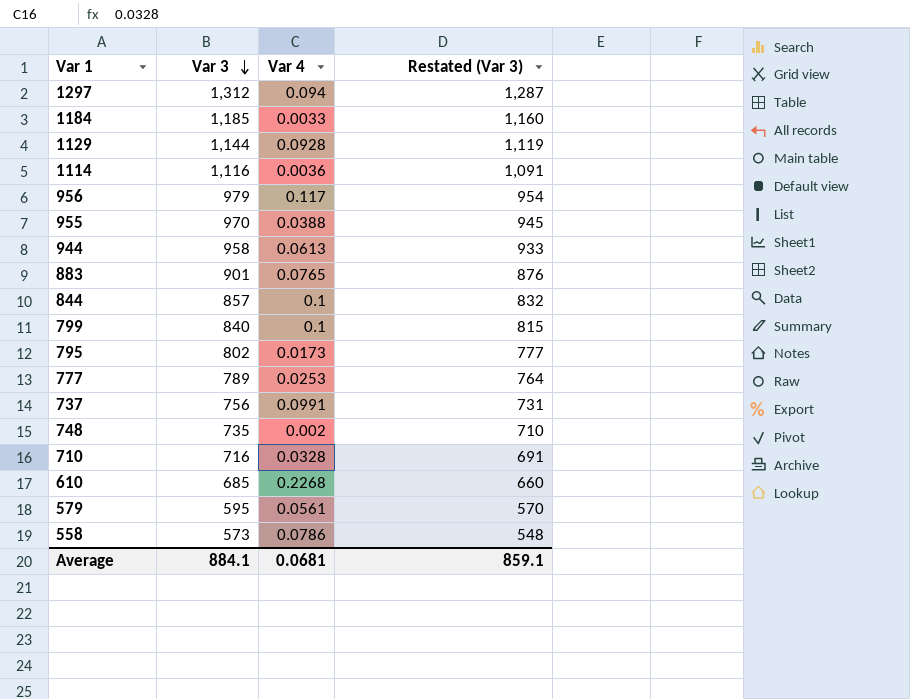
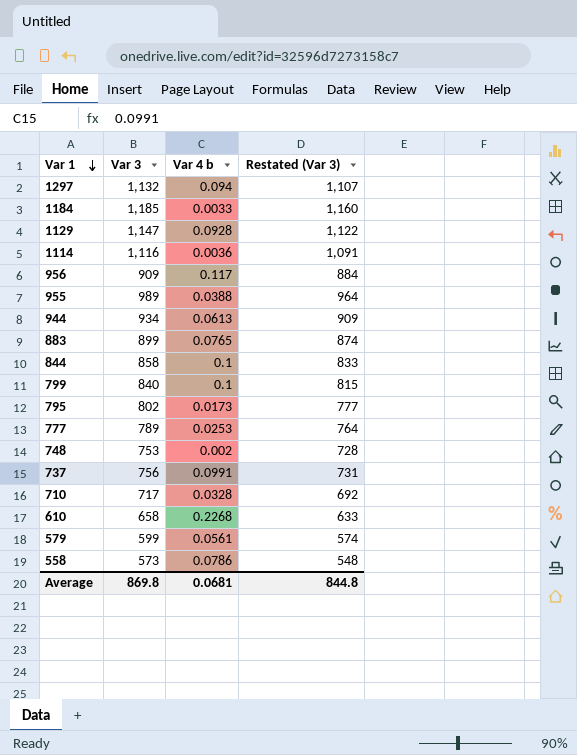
row order: Var 3 descending -> Var 1 descending
column name: Var 4 -> Var 4 b
1297 | Var 3: 1,312 -> 1,132
1297 | Restated (Var 3): 1,287 -> 1,107
1129 | Var 3: 1,144 -> 1,147
1129 | Restated (Var 3): 1,119 -> 1,122
956 | Var 3: 979 -> 909
956 | Restated (Var 3): 954 -> 884
955 | Var 3: 970 -> 989
955 | Restated (Var 3): 945 -> 964
944 | Var 3: 958 -> 934
944 | Restated (Var 3): 933 -> 909
883 | Var 3: 901 -> 899
883 | Restated (Var 3): 876 -> 874
844 | Var 3: 857 -> 858
844 | Restated (Var 3): 832 -> 833
748 | Var 3: 735 -> 753
748 | Restated (Var 3): 710 -> 728
710 | Var 3: 716 -> 717
710 | Restated (Var 3): 691 -> 692
610 | Var 3: 685 -> 658
610 | Restated (Var 3): 660 -> 633
579 | Var 3: 595 -> 599
579 | Restated (Var 3): 570 -> 574
Average | Var 3: 884.1 -> 869.8
Average | Restated (Var 3): 859.1 -> 844.8

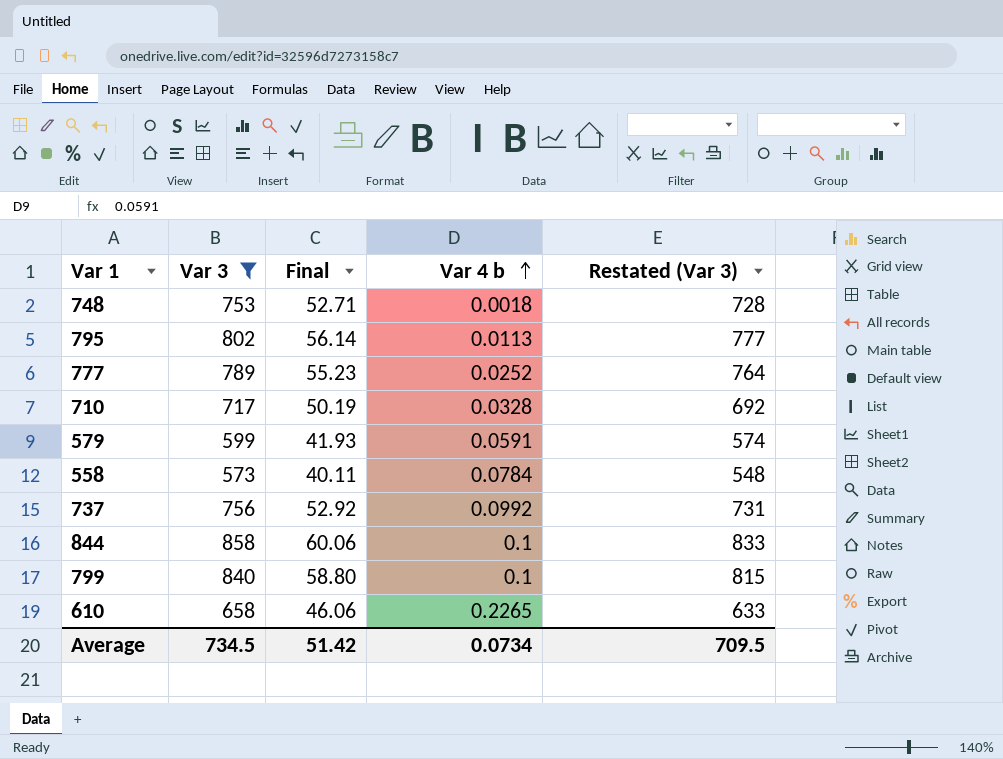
filter: none -> Var 3 <= 858
row order: Var 1 descending -> Var 4 b ascending
column Final | formula: none -> [Var 3] * 0.07
748 | Var 4 b: 0.002 -> 0.0018
795 | Var 4 b: 0.0173 -> 0.0113
777 | Var 4 b: 0.0253 -> 0.0252
579 | Var 4 b: 0.0561 -> 0.0591
558 | Var 4 b: 0.0786 -> 0.0784
737 | Var 4 b: 0.0991 -> 0.0992
610 | Var 4 b: 0.2268 -> 0.2265
Average | Var 3: 869.8 -> 734.5
Average | Var 4 b: 0.0681 -> 0.0734
Average | Restated (Var 3): 844.8 -> 709.5

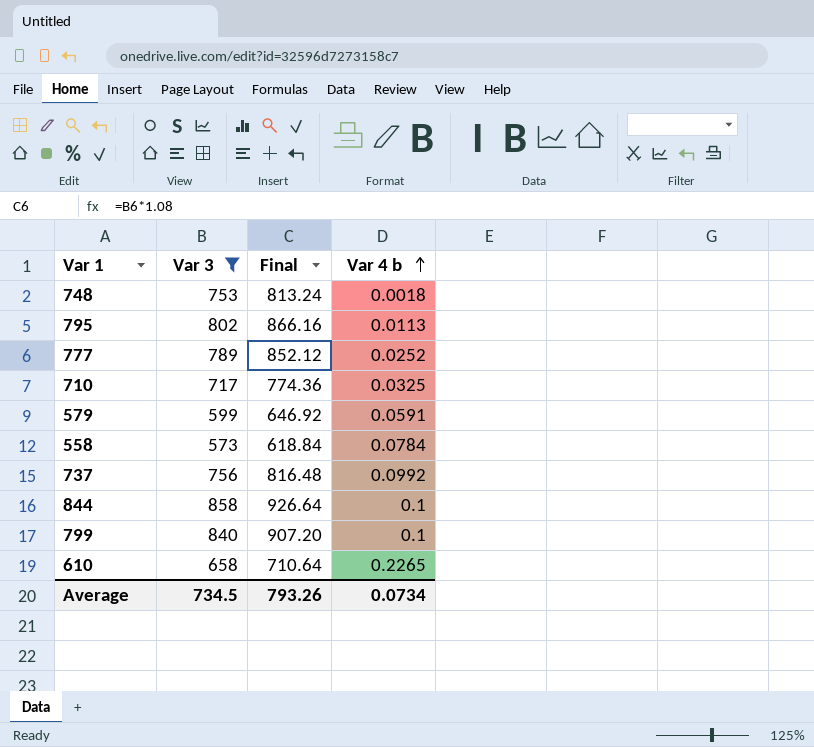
column Restated (Var 3) | formula: [Var 3] - 25 -> none
column Final | formula: [Var 3] * 0.07 -> [Var 3] * 1.08
710 | Var 4 b: 0.0328 -> 0.0325
Average | Final: 51.42 -> 793.26

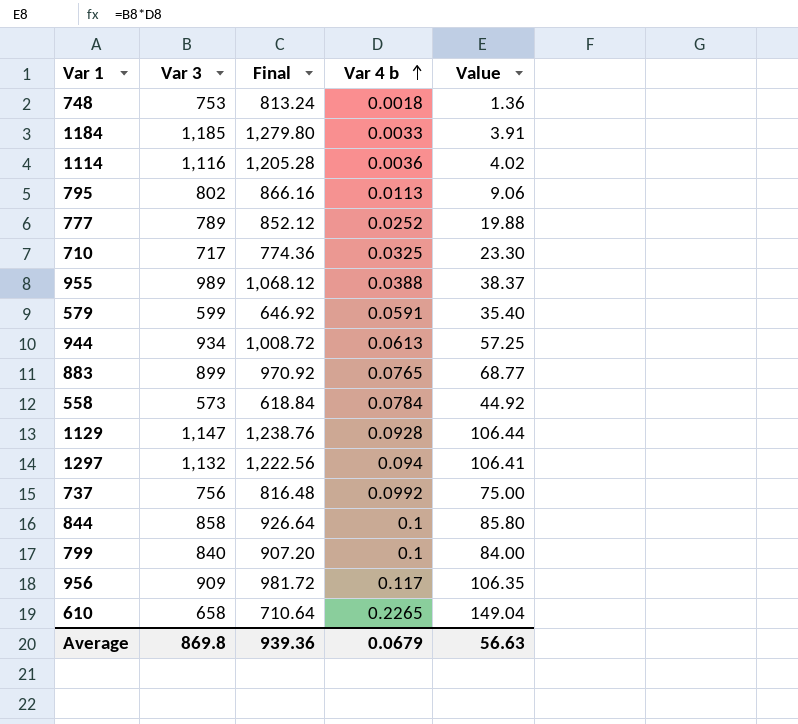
filter: Var 3 <= 858 -> none
column Value | formula: none -> [Var 3] * [Var 4 b]
Average | Var 3: 734.5 -> 869.8
Average | Final: 793.26 -> 939.36
Average | Var 4 b: 0.0734 -> 0.0679

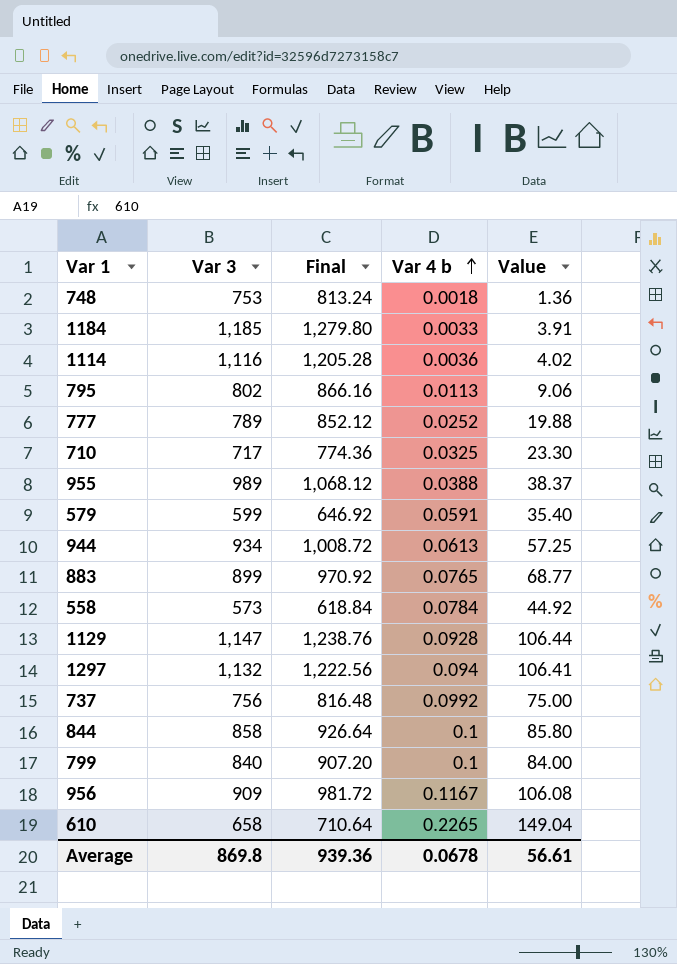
956 | Var 4 b: 0.117 -> 0.1167
956 | Value: 106.35 -> 106.08
Average | Var 4 b: 0.0679 -> 0.0678
Average | Value: 56.63 -> 56.61

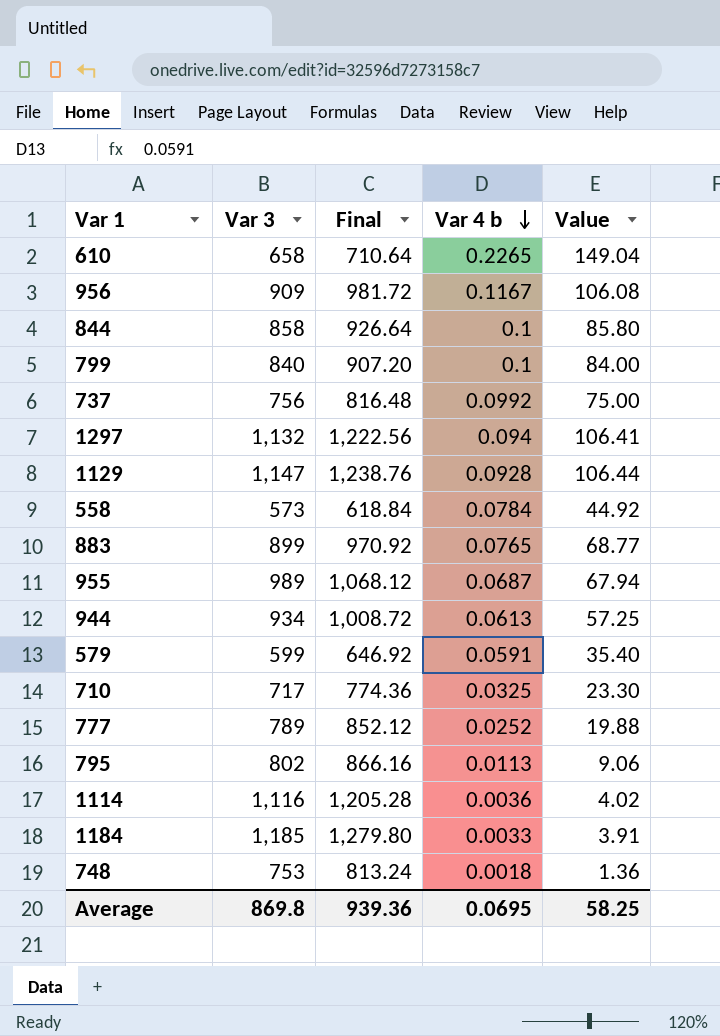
row order: Var 4 b ascending -> Var 4 b descending
955 | Var 4 b: 0.0388 -> 0.0687
955 | Value: 38.37 -> 67.94
Average | Var 4 b: 0.0678 -> 0.0695
Average | Value: 56.61 -> 58.25

